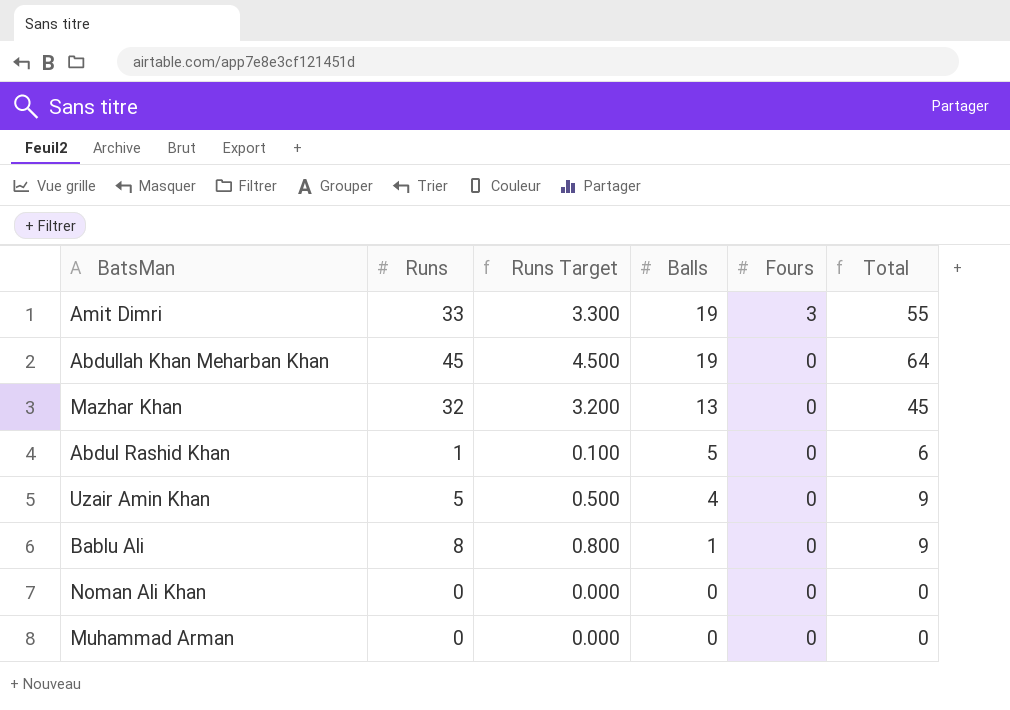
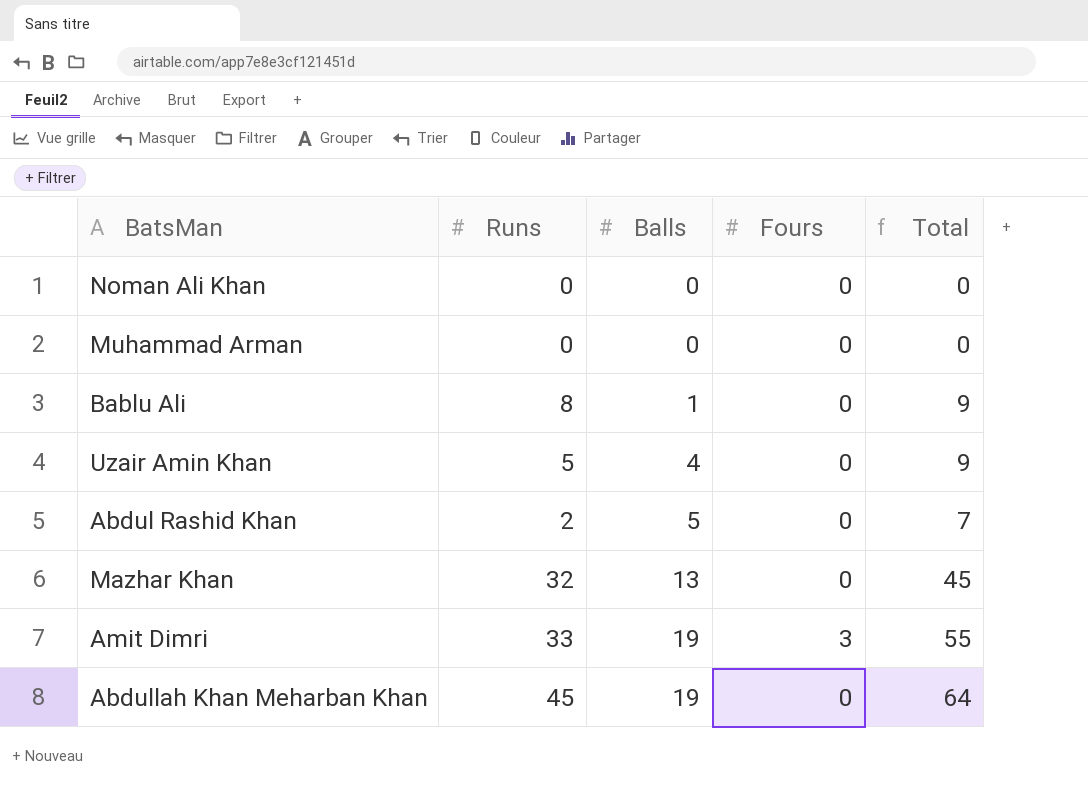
row order: Balls descending -> Balls ascending
column Runs Target | formula: [Runs] * 0.1 -> none
Abdul Rashid Khan | Runs: 1 -> 2
Abdul Rashid Khan | Total: 6 -> 7

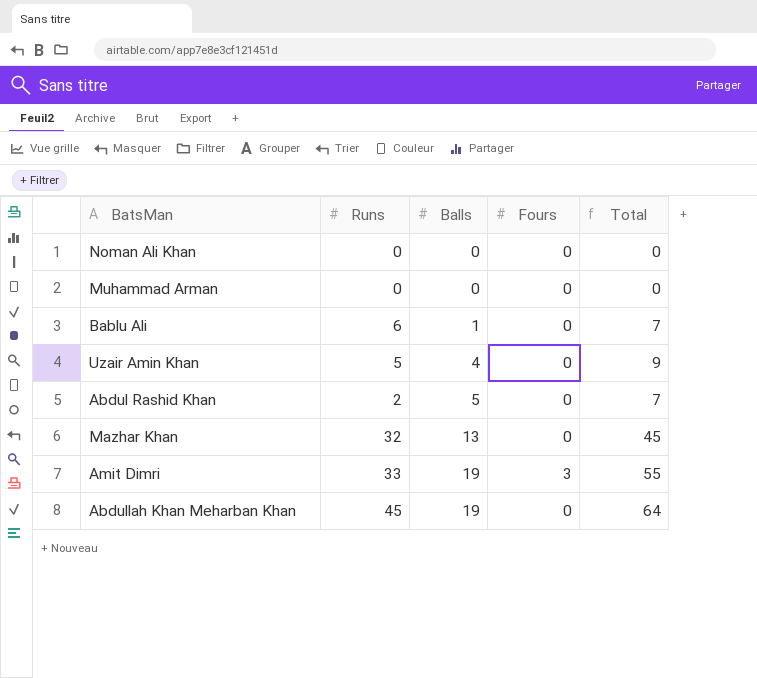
Bablu Ali | Runs: 8 -> 6
Bablu Ali | Total: 9 -> 7

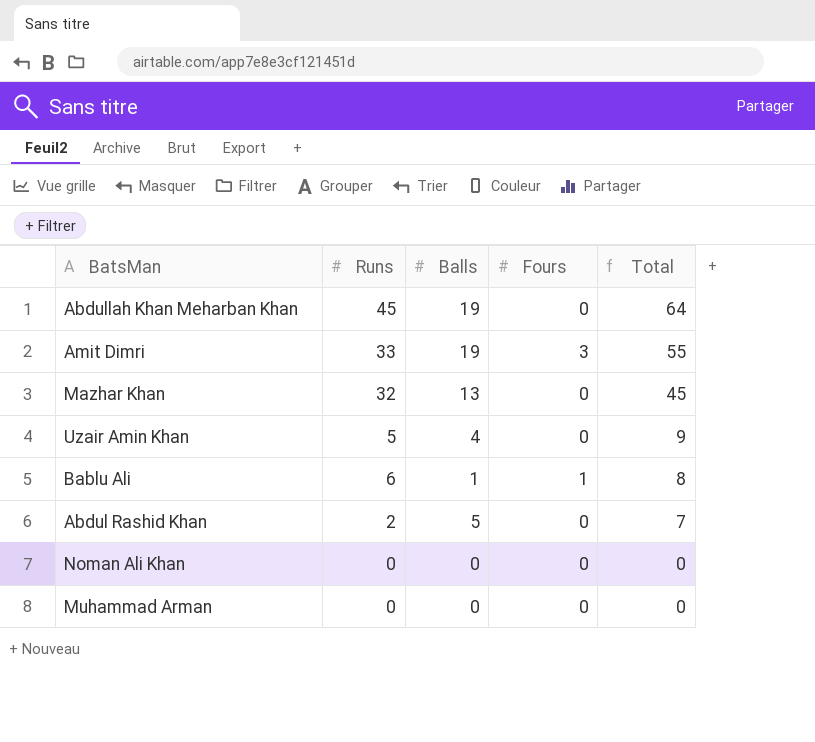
row order: Balls ascending -> Total descending
Bablu Ali | Fours: 0 -> 1
Bablu Ali | Total: 7 -> 8

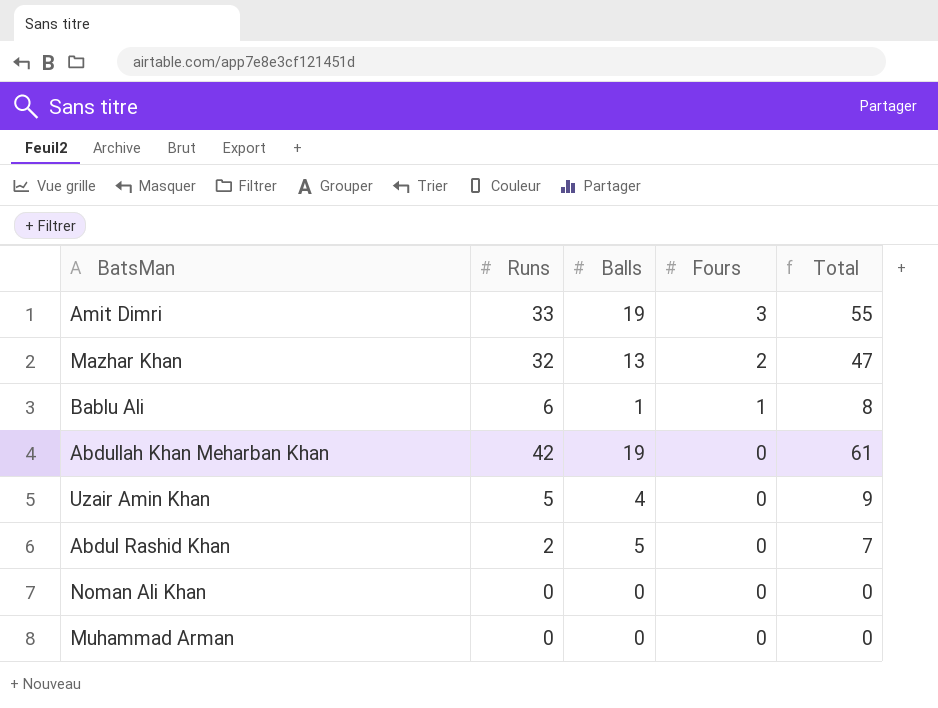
row order: Total descending -> Fours descending
Mazhar Khan | Fours: 0 -> 2
Mazhar Khan | Total: 45 -> 47
Abdullah Khan Meharban Khan | Runs: 45 -> 42
Abdullah Khan Meharban Khan | Total: 64 -> 61

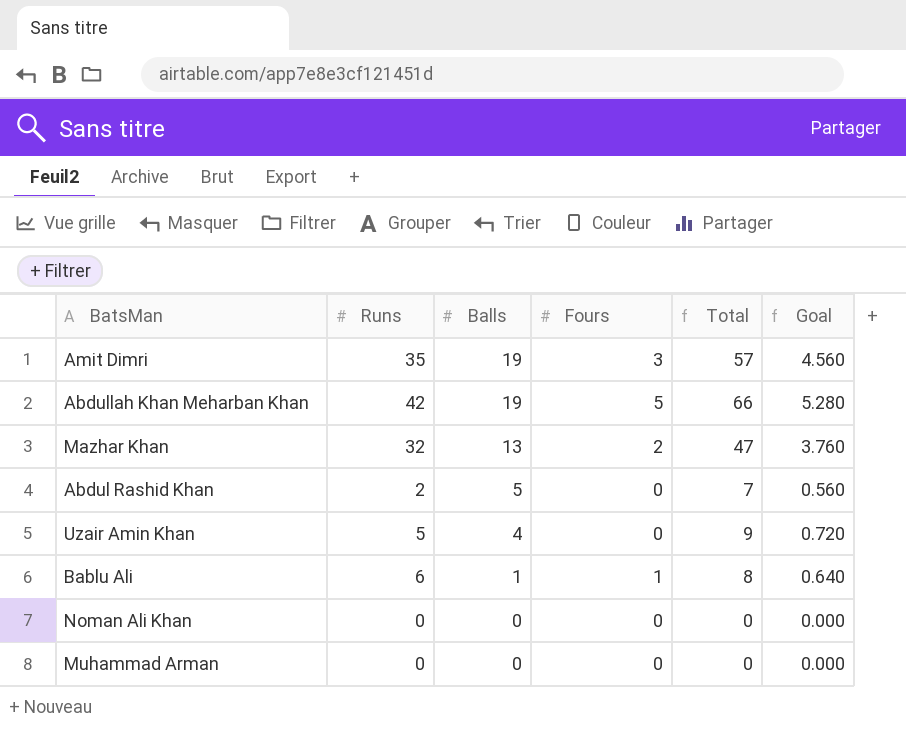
row order: Fours descending -> Balls descending
column Goal | formula: none -> [Total] * 0.08
Amit Dimri | Runs: 33 -> 35
Amit Dimri | Total: 55 -> 57
Abdullah Khan Meharban Khan | Fours: 0 -> 5
Abdullah Khan Meharban Khan | Total: 61 -> 66

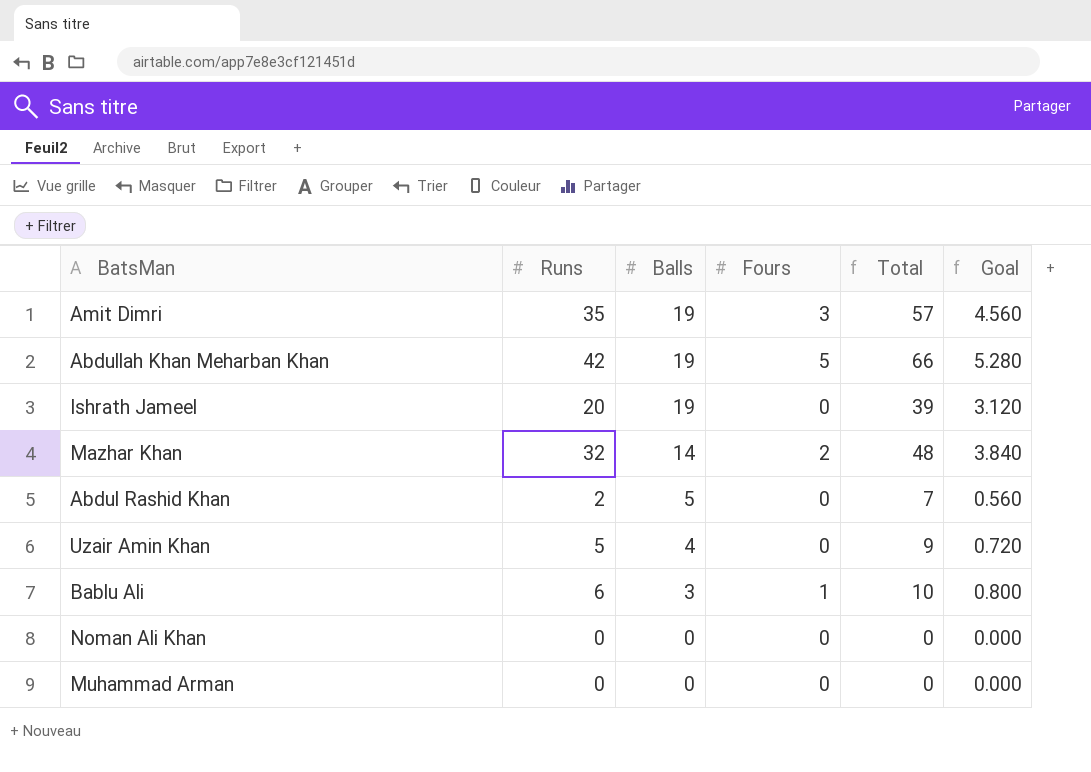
row Ishrath Jameel: none -> 20 | 19 | 0 | 39 | 3.120
Mazhar Khan | Balls: 13 -> 14
Mazhar Khan | Total: 47 -> 48
Mazhar Khan | Goal: 3.760 -> 3.840
Bablu Ali | Balls: 1 -> 3
Bablu Ali | Total: 8 -> 10
Bablu Ali | Goal: 0.640 -> 0.800

